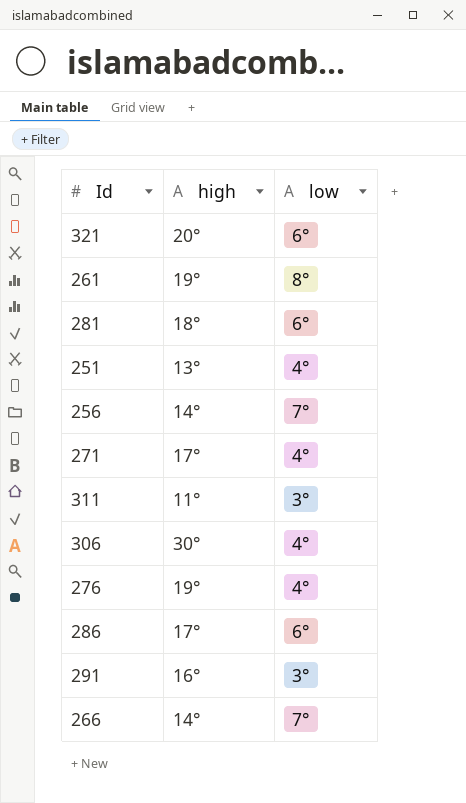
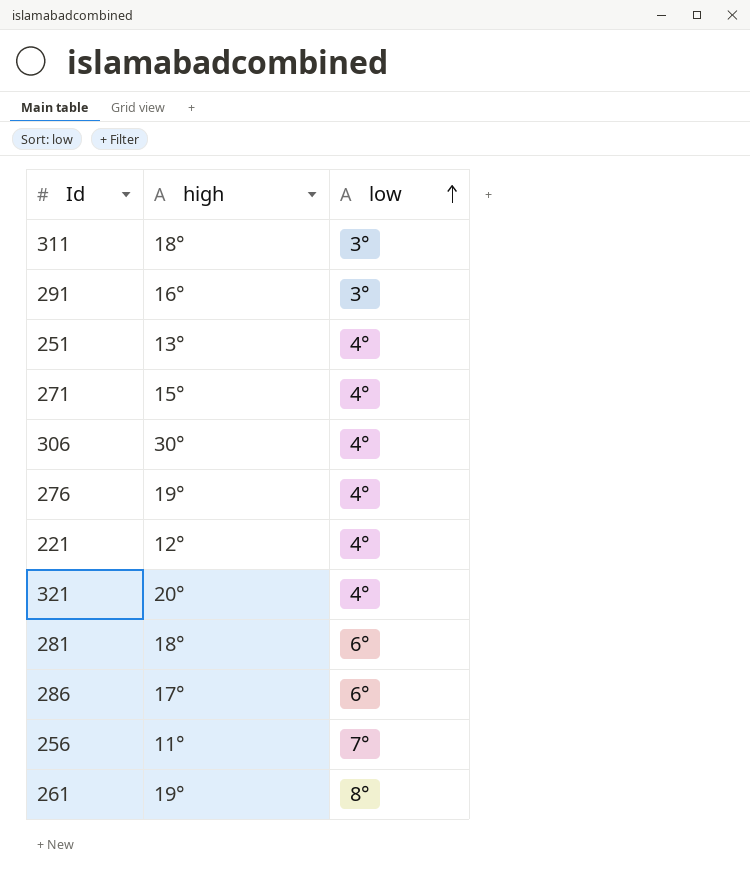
row order: none -> low ascending
row 266: 14° | 7° -> none
311 | high: 11° -> 18°
271 | high: 17° -> 15°
row 221: none -> 12° | 4°
321 | low: 6° -> 4°
256 | high: 14° -> 11°

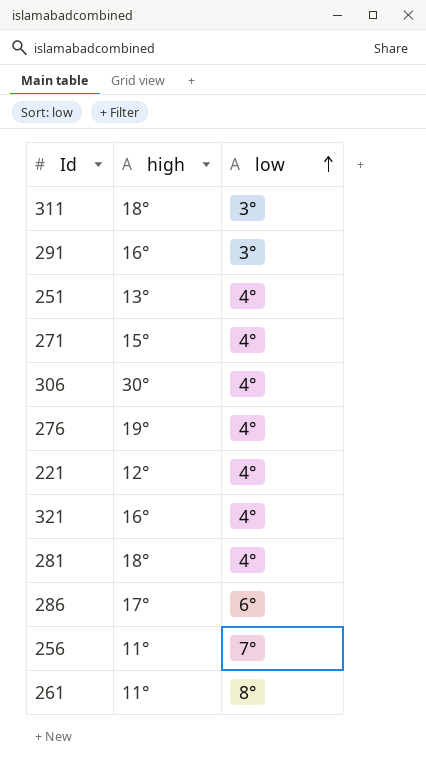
321 | high: 20° -> 16°
281 | low: 6° -> 4°
261 | high: 19° -> 11°

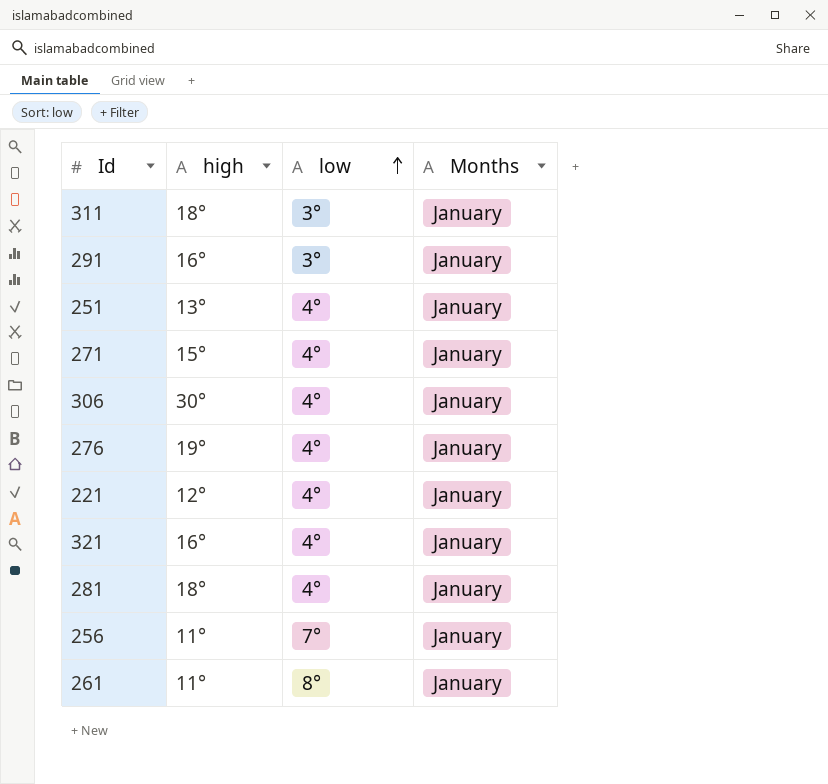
column Months | position: none -> 4
row 286: 17° | 6° -> none

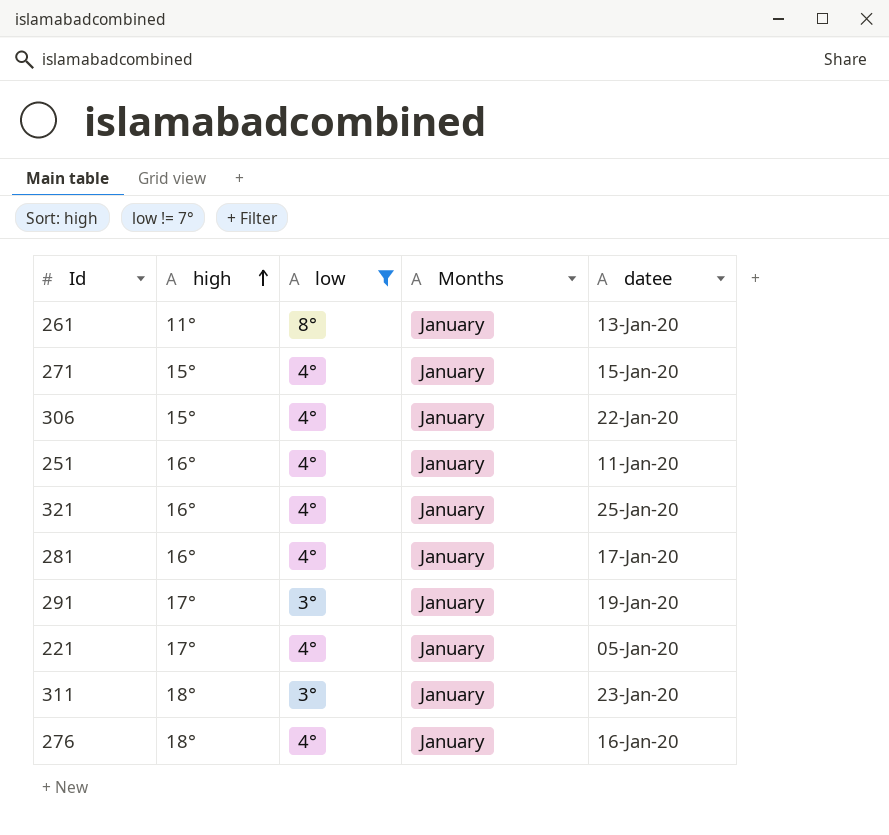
filter: none -> low != 7°
row order: low ascending -> high ascending
column datee | position: none -> 5
306 | high: 30° -> 15°
251 | high: 13° -> 16°
281 | high: 18° -> 16°
291 | high: 16° -> 17°
221 | high: 12° -> 17°
276 | high: 19° -> 18°

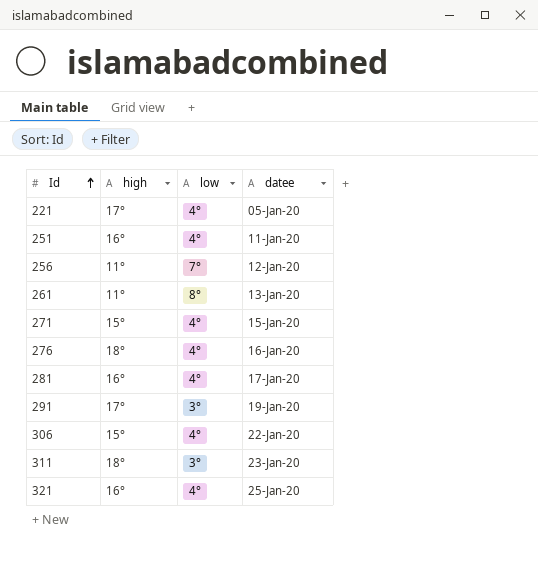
filter: low != 7° -> none
row order: high ascending -> Id ascending
column Months | position: 4 -> none

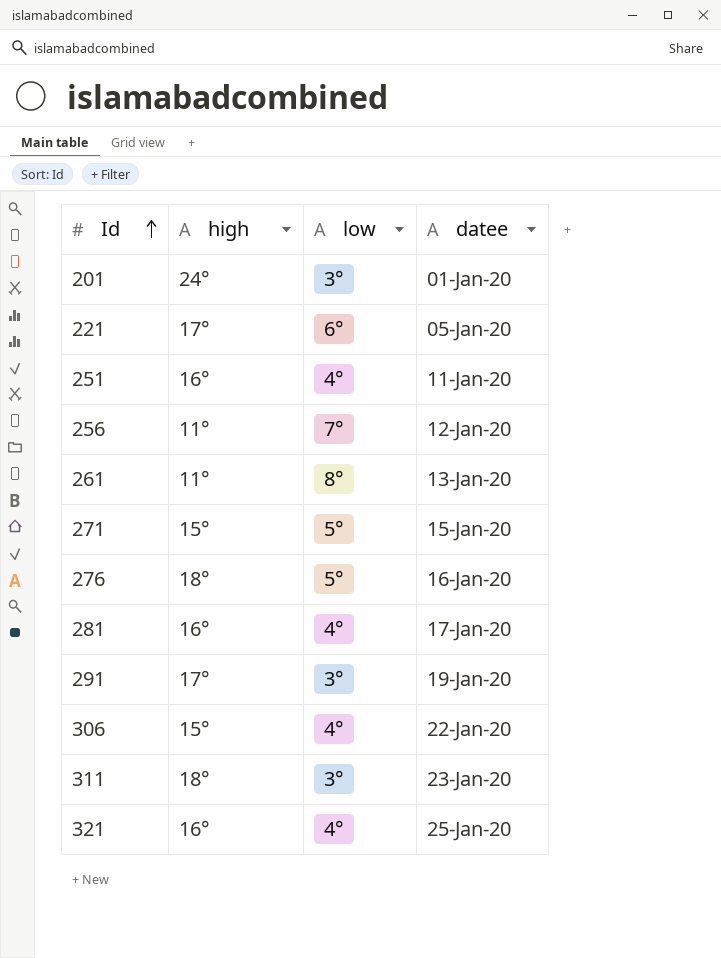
row 201: none -> 24° | 3° | 01-Jan-20
221 | low: 4° -> 6°
271 | low: 4° -> 5°
276 | low: 4° -> 5°

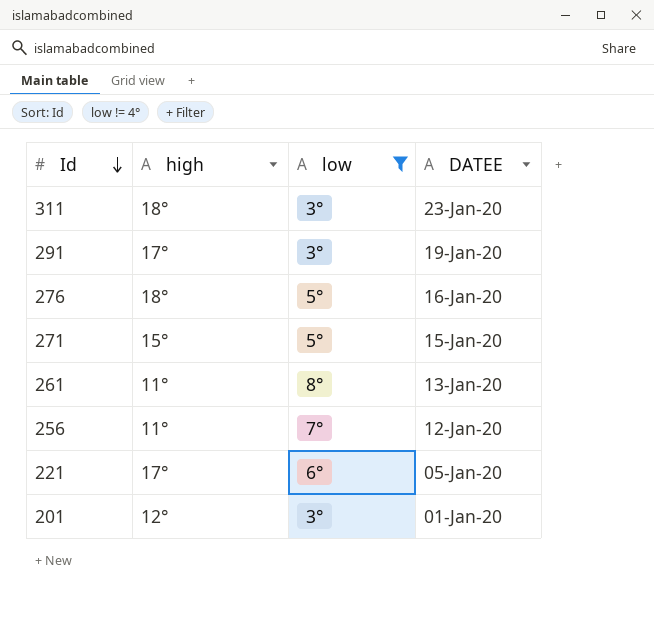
filter: none -> low != 4°
row order: Id ascending -> Id descending
column name: datee -> DATEE
201 | high: 24° -> 12°

